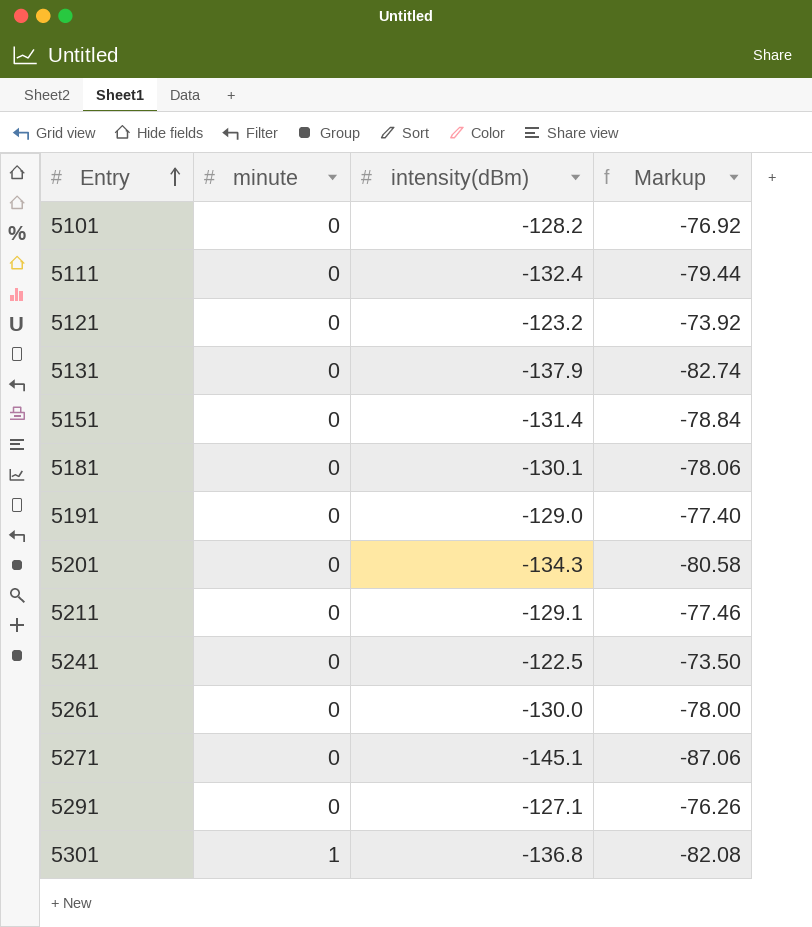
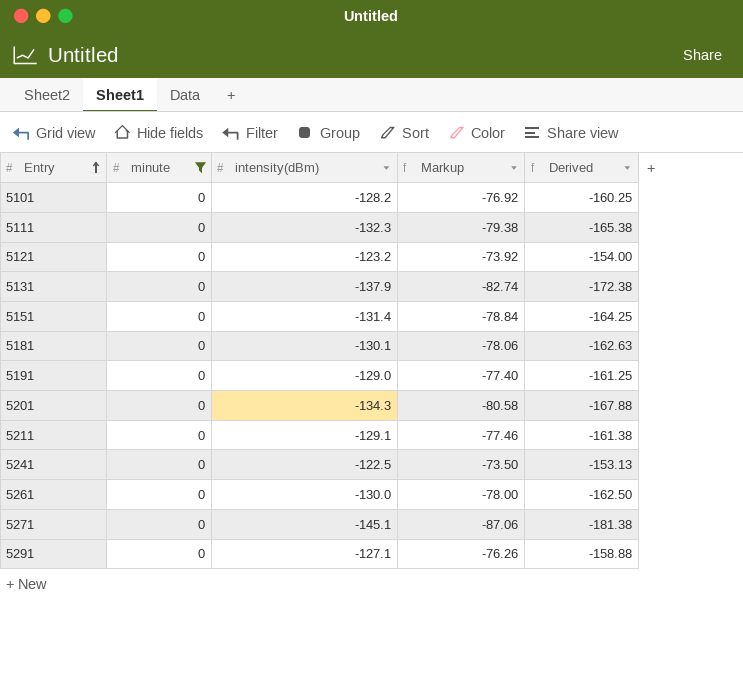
filter: none -> minute = 0
column Derived | formula: none -> [intensity(dBm)] * 1.25
5111 | intensity(dBm): -132.4 -> -132.3
5111 | Markup: -79.44 -> -79.38

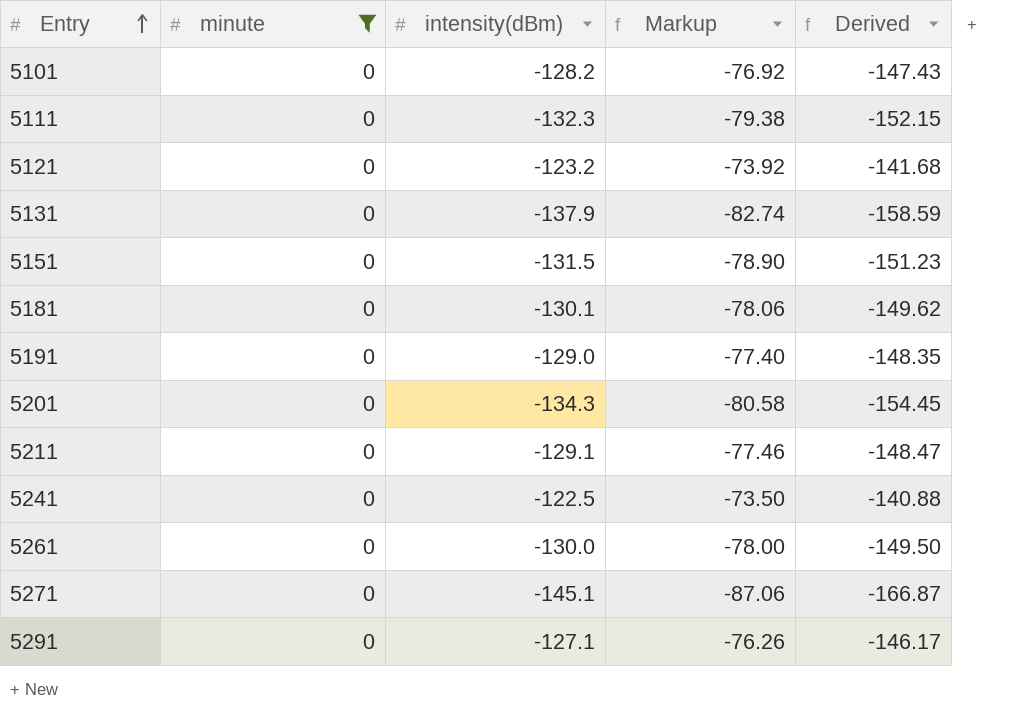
column Derived | formula: [intensity(dBm)] * 1.25 -> [intensity(dBm)] * 1.15
5151 | intensity(dBm): -131.4 -> -131.5
5151 | Markup: -78.84 -> -78.90

